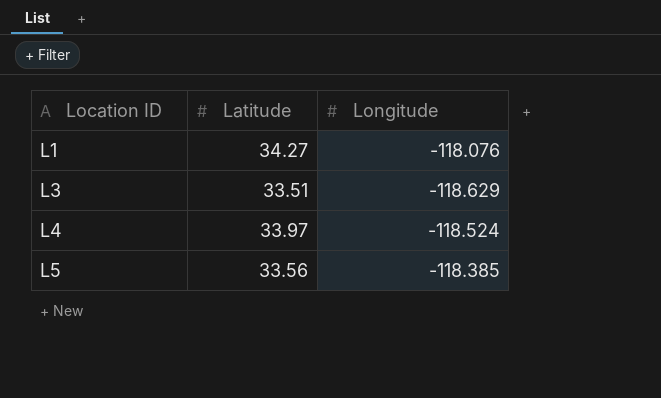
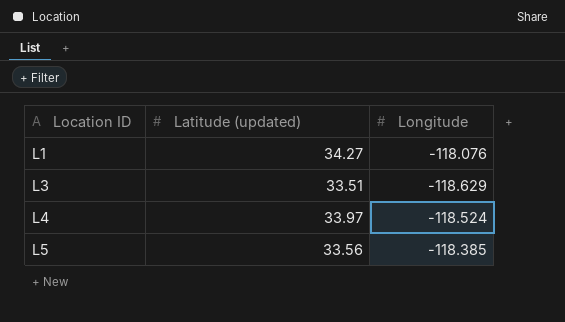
column name: Latitude -> Latitude (updated)

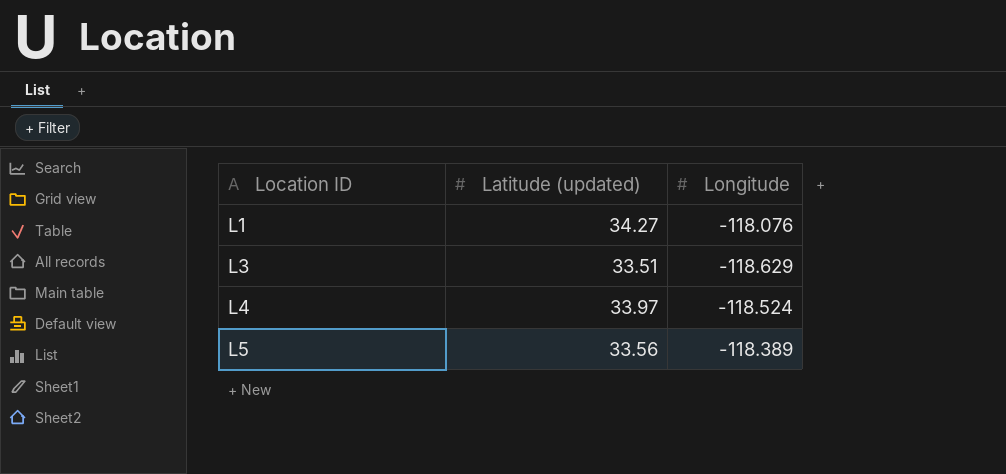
L5 | Longitude: -118.385 -> -118.389

